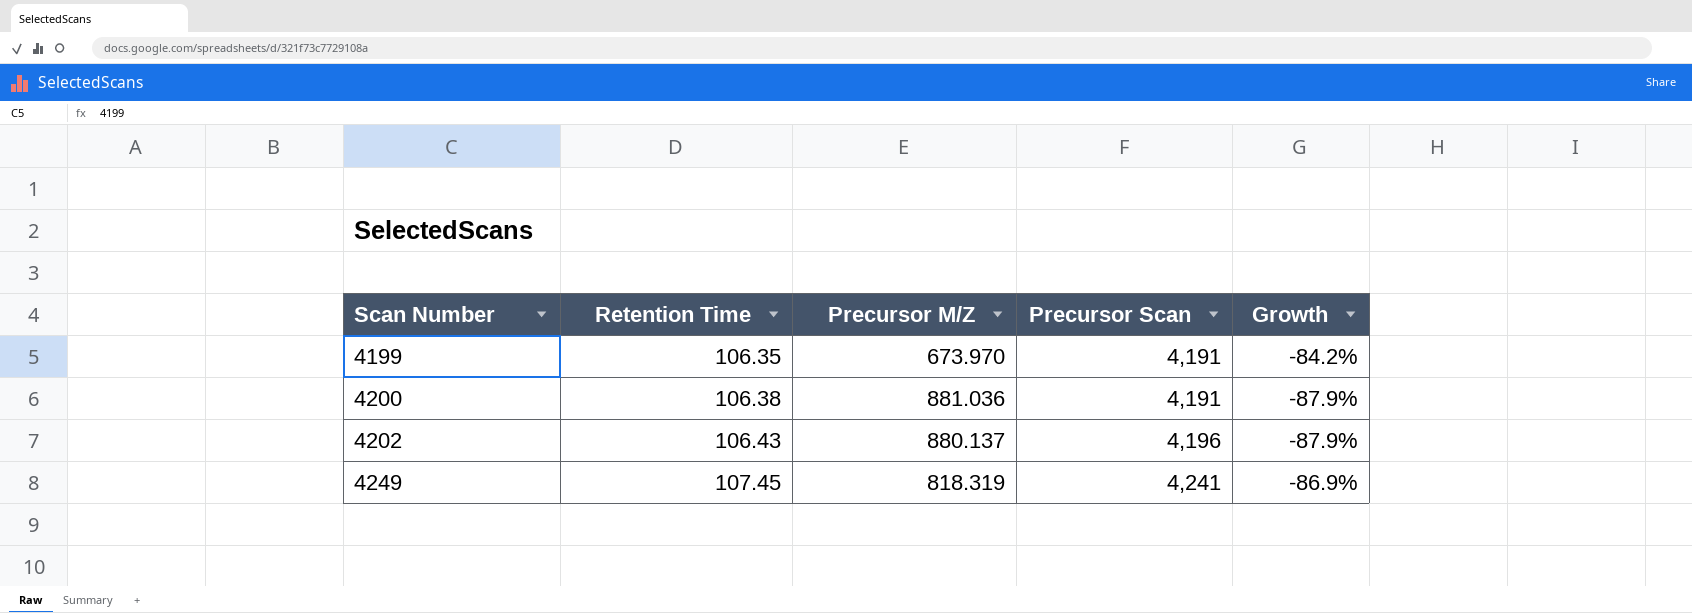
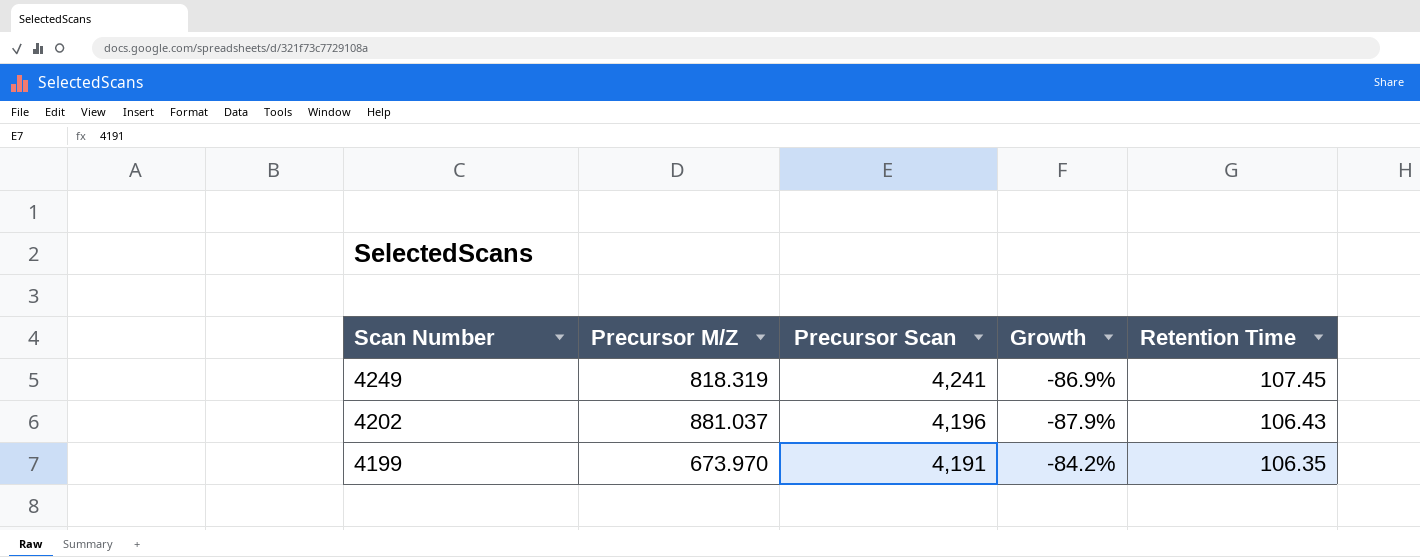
row order: Scan Number ascending -> Scan Number descending
column Retention Time | position: 2 -> 5
row 4200: 106.38 | 881.036 | 4,191 | -87.9% -> none
4202 | Precursor M/Z: 880.137 -> 881.037

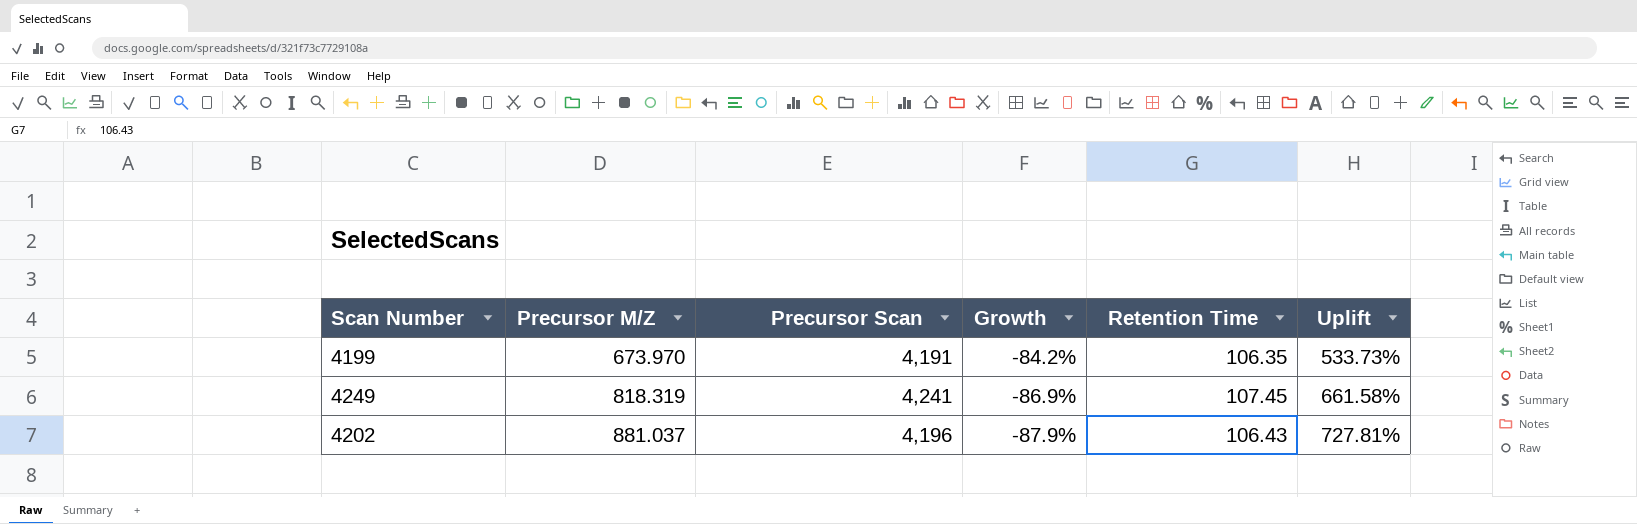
row order: Scan Number descending -> Precursor M/Z ascending
column Uplift | formula: none -> ([Precursor M/Z] - [Retention Time]) / [Retention Time]

